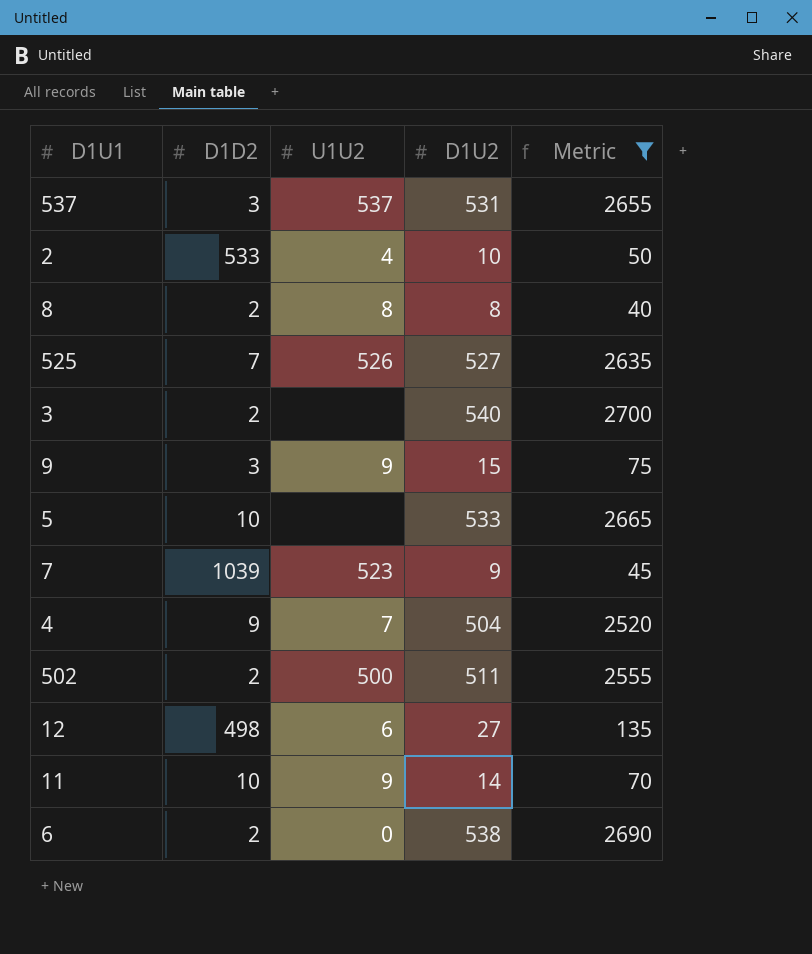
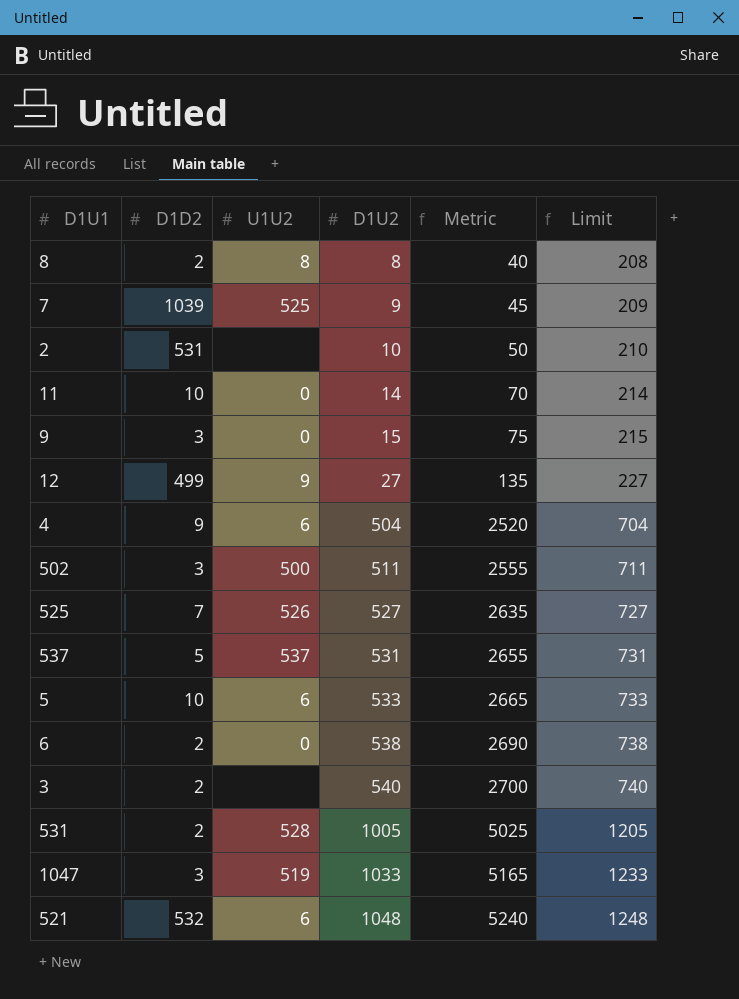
filter: Metric <= 2700 -> none
row order: none -> D1U2 ascending
column Limit | formula: none -> [D1U2] + 200
7 | U1U2: 523 -> 525
2 | D1D2: 533 -> 531
2 | U1U2: 4 -> none
11 | U1U2: 9 -> 0
9 | U1U2: 9 -> 0
12 | D1D2: 498 -> 499
12 | U1U2: 6 -> 9
4 | U1U2: 7 -> 6
502 | D1D2: 2 -> 3
537 | D1D2: 3 -> 5
5 | U1U2: none -> 6

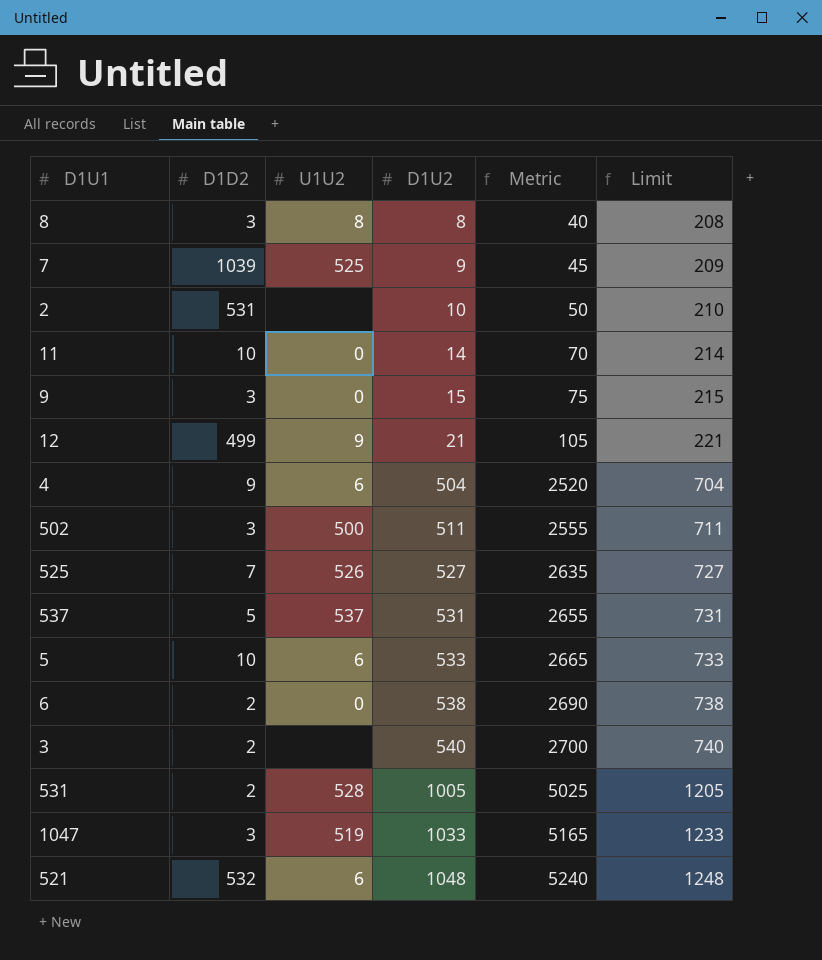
8 | D1D2: 2 -> 3
12 | D1U2: 27 -> 21
12 | Metric: 135 -> 105
12 | Limit: 227 -> 221

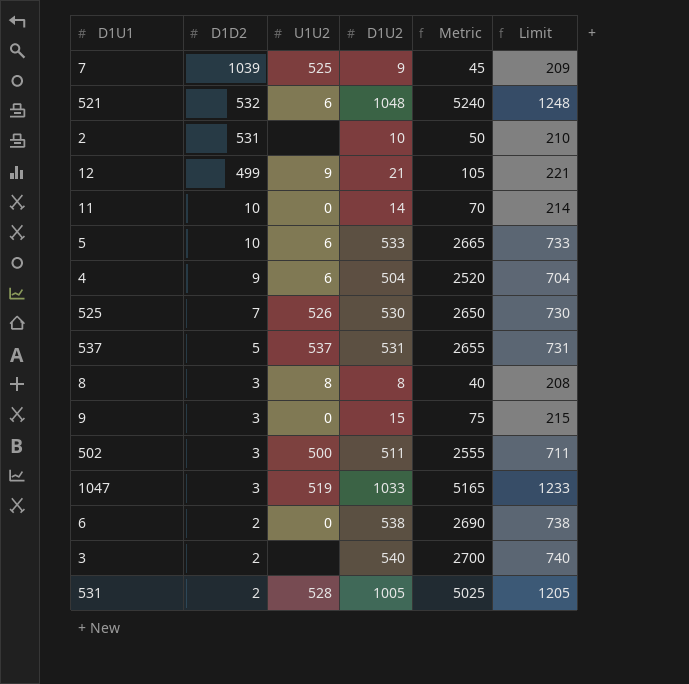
row order: D1U2 ascending -> D1D2 descending
525 | D1U2: 527 -> 530
525 | Metric: 2635 -> 2650
525 | Limit: 727 -> 730

